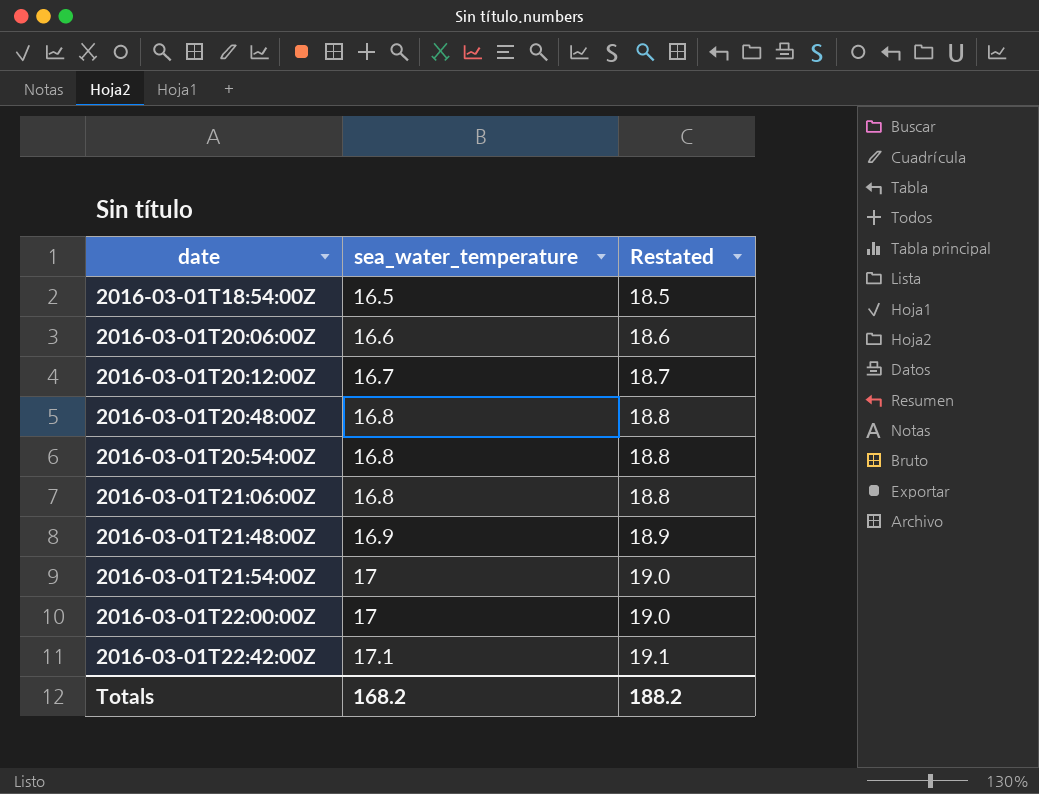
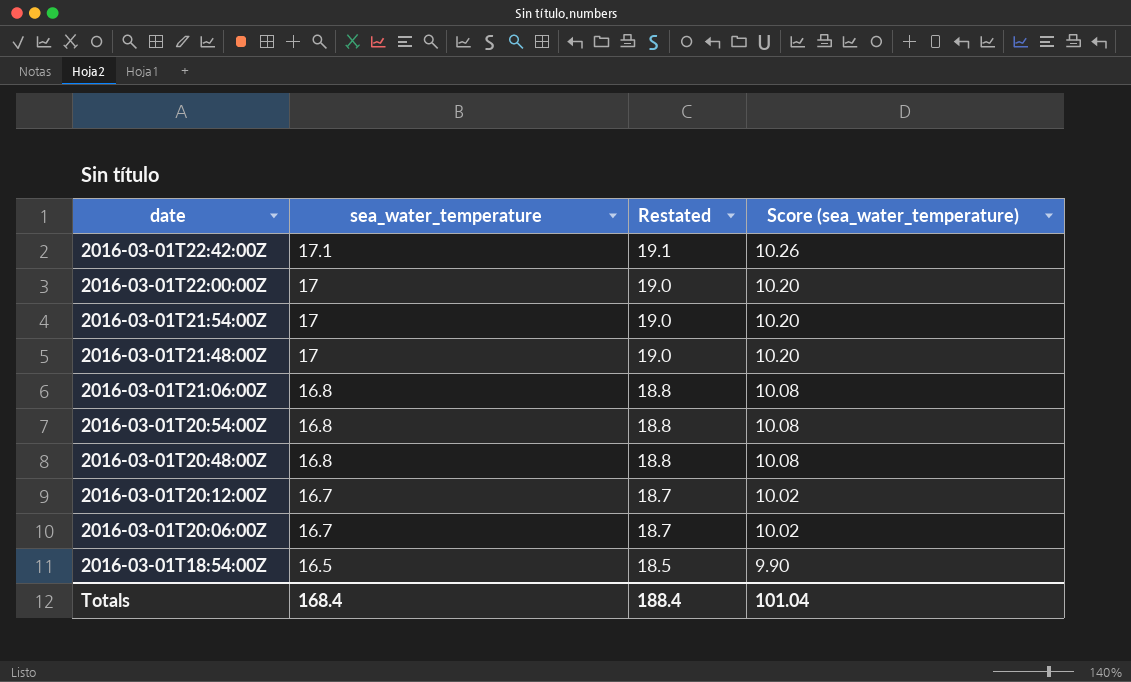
row order: date ascending -> date descending
column Score (sea_water_temperature) | formula: none -> [sea_water_temperature] * 0.6
2016-03-01T21:48:00Z | sea_water_temperature: 16.9 -> 17
2016-03-01T21:48:00Z | Restated: 18.9 -> 19.0
2016-03-01T20:06:00Z | sea_water_temperature: 16.6 -> 16.7
2016-03-01T20:06:00Z | Restated: 18.6 -> 18.7
Totals | sea_water_temperature: 168.2 -> 168.4
Totals | Restated: 188.2 -> 188.4

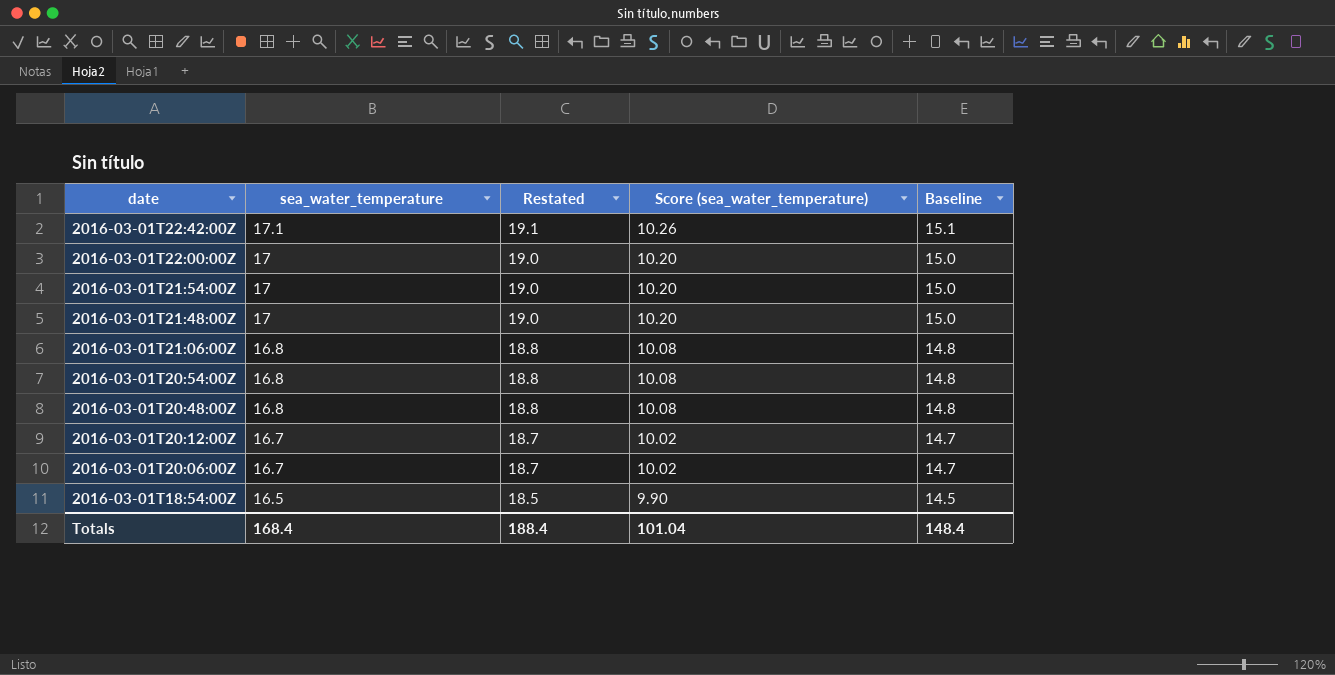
column Baseline | formula: none -> [sea_water_temperature] - 2

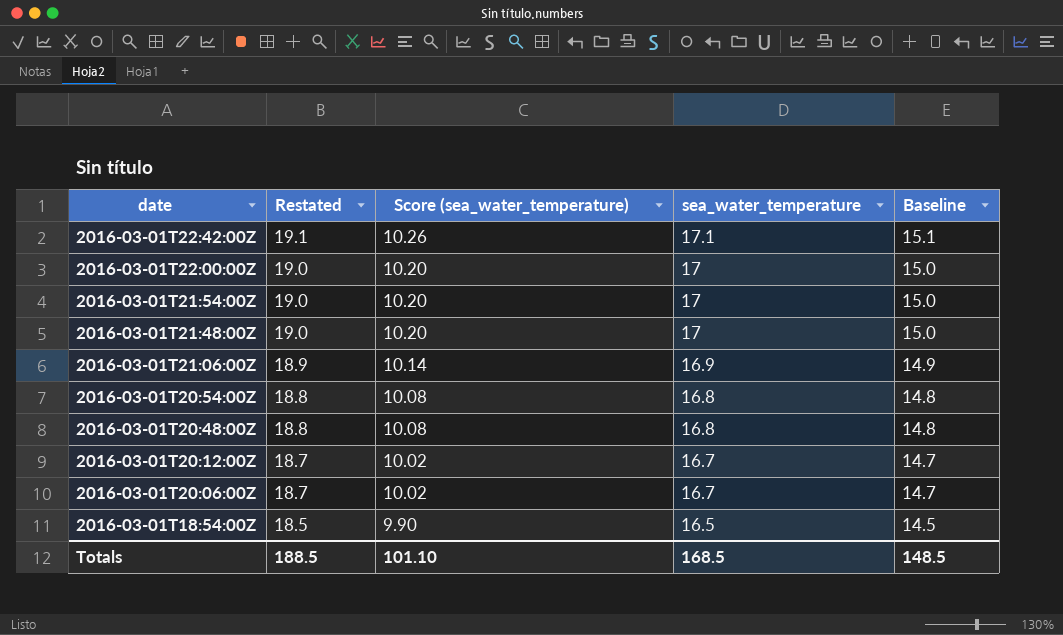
column sea_water_temperature | position: 2 -> 4
2016-03-01T21:06:00Z | Restated: 18.8 -> 18.9
2016-03-01T21:06:00Z | Score (sea_water_temperature): 10.08 -> 10.14
2016-03-01T21:06:00Z | sea_water_temperature: 16.8 -> 16.9
2016-03-01T21:06:00Z | Baseline: 14.8 -> 14.9
Totals | Restated: 188.4 -> 188.5
Totals | Score (sea_water_temperature): 101.04 -> 101.10
Totals | sea_water_temperature: 168.4 -> 168.5
Totals | Baseline: 148.4 -> 148.5

